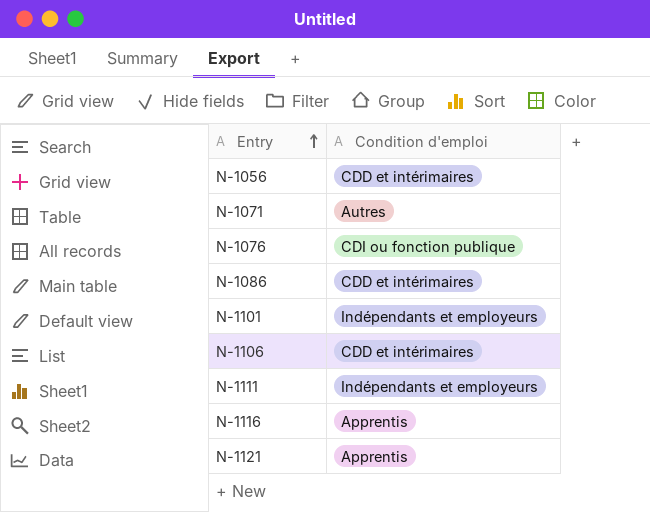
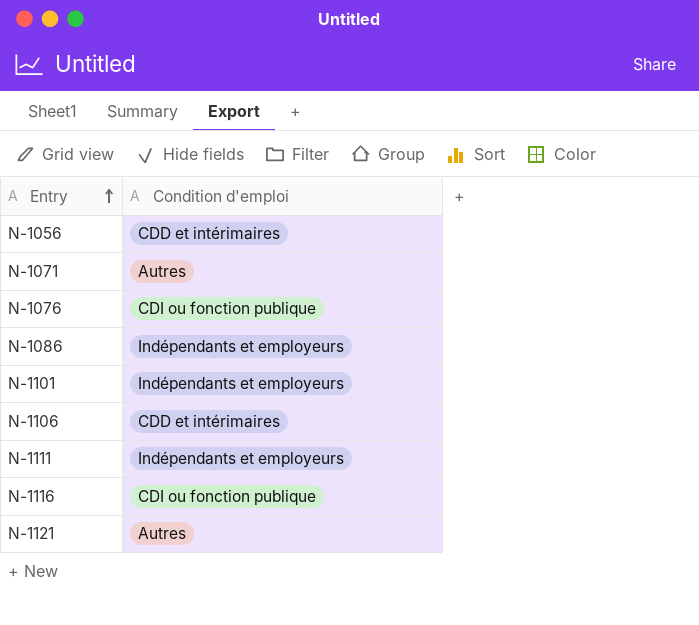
N-1086 | Condition d'emploi: CDD et intérimaires -> Indépendants et employeurs
N-1116 | Condition d'emploi: Apprentis -> CDI ou fonction publique
N-1121 | Condition d'emploi: Apprentis -> Autres

